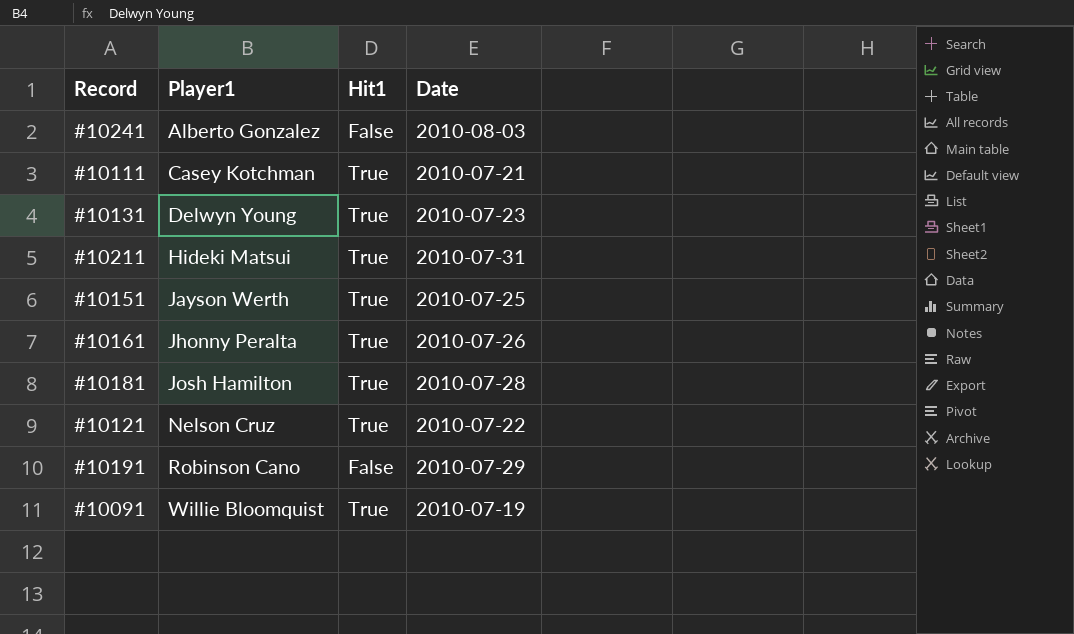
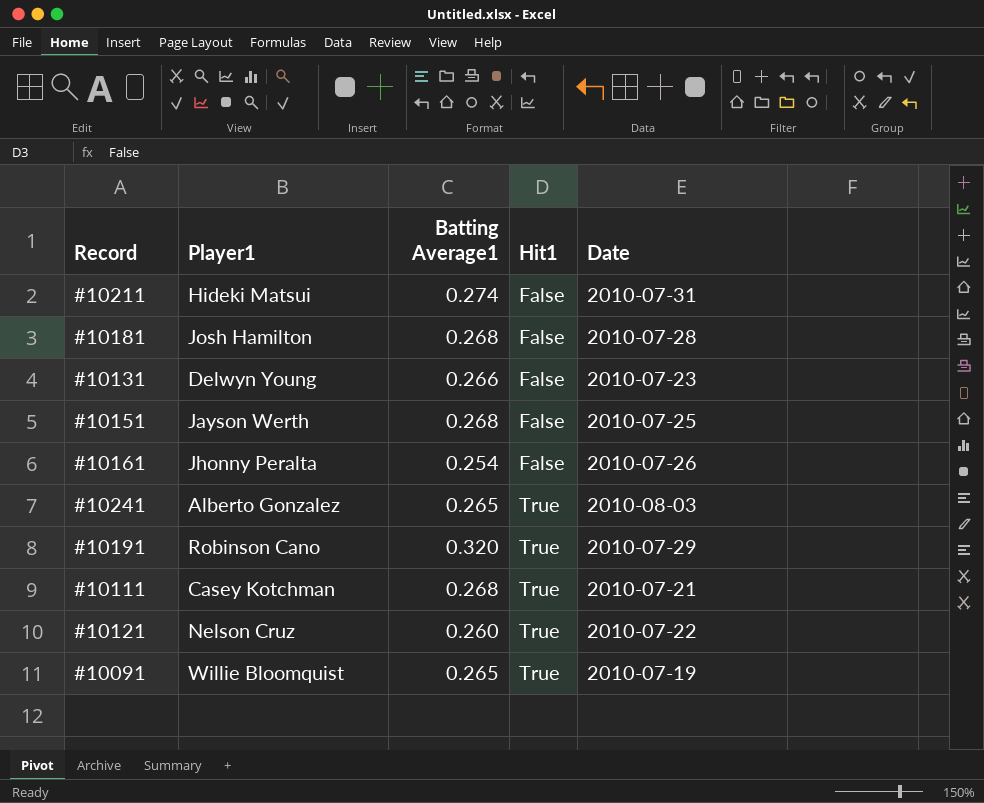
row order: Player1 ascending -> Hit1 ascending
column Batting Average1 | position: none -> 3
#10211 | Hit1: True -> False
#10181 | Hit1: True -> False
#10131 | Hit1: True -> False
#10151 | Hit1: True -> False
#10161 | Hit1: True -> False
#10241 | Hit1: False -> True
#10191 | Hit1: False -> True

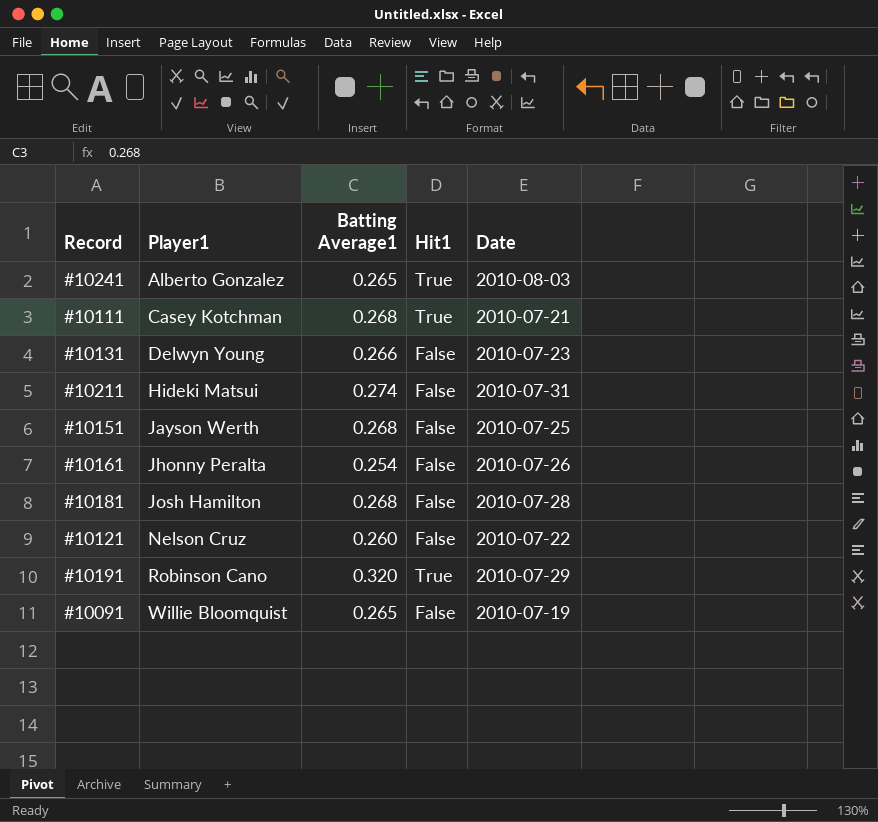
row order: Hit1 ascending -> Player1 ascending
#10121 | Hit1: True -> False
#10091 | Hit1: True -> False

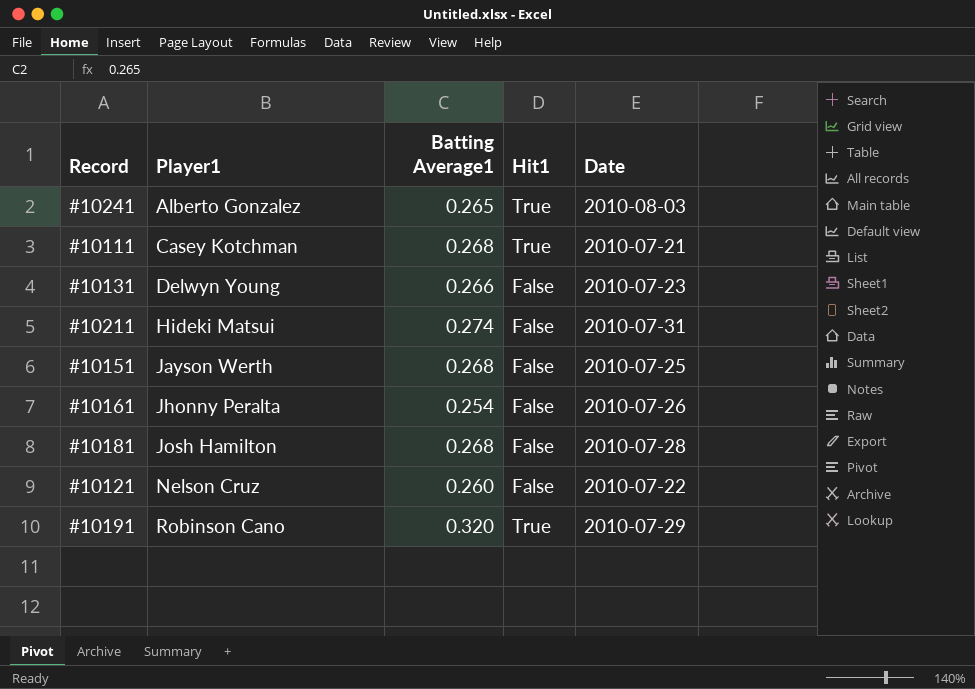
row #10091: Willie Bloomquist | 0.265 | False | 2010-07-19 -> none

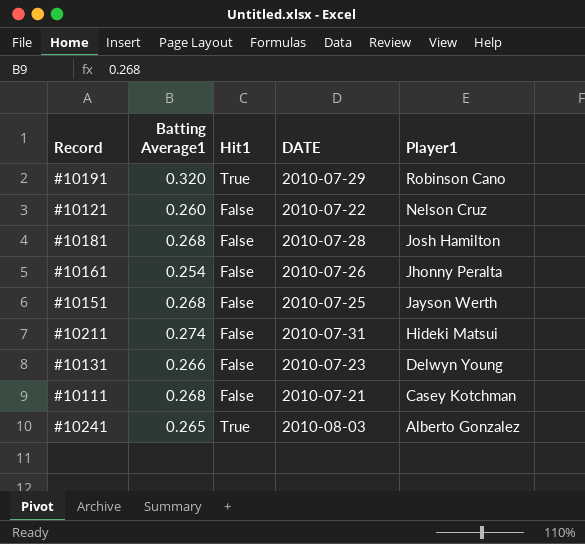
row order: Player1 ascending -> Player1 descending
column name: Date -> DATE
column Player1 | position: 2 -> 5
#10111 | Hit1: True -> False

